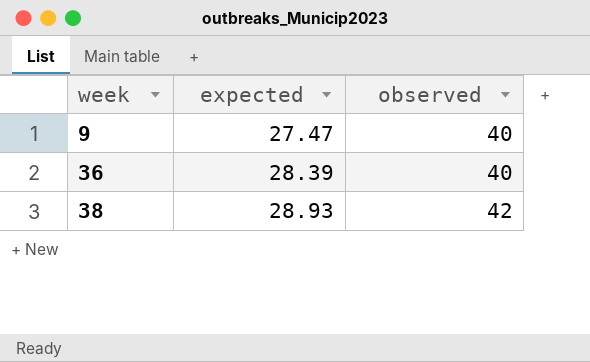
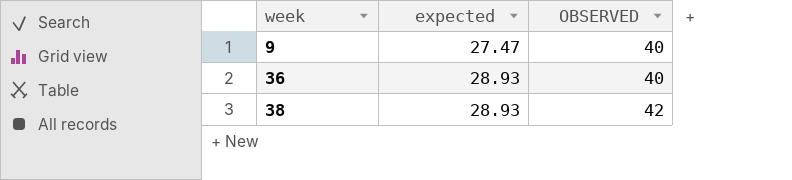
column name: observed -> OBSERVED
36 | expected: 28.39 -> 28.93

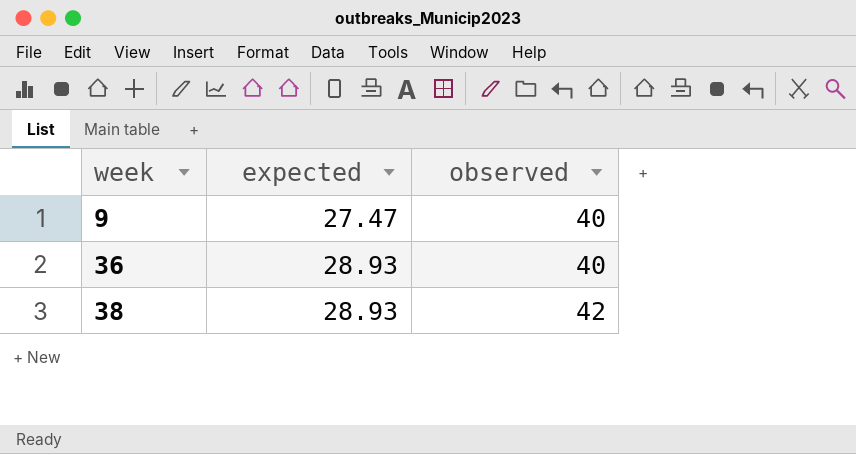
column name: OBSERVED -> observed

